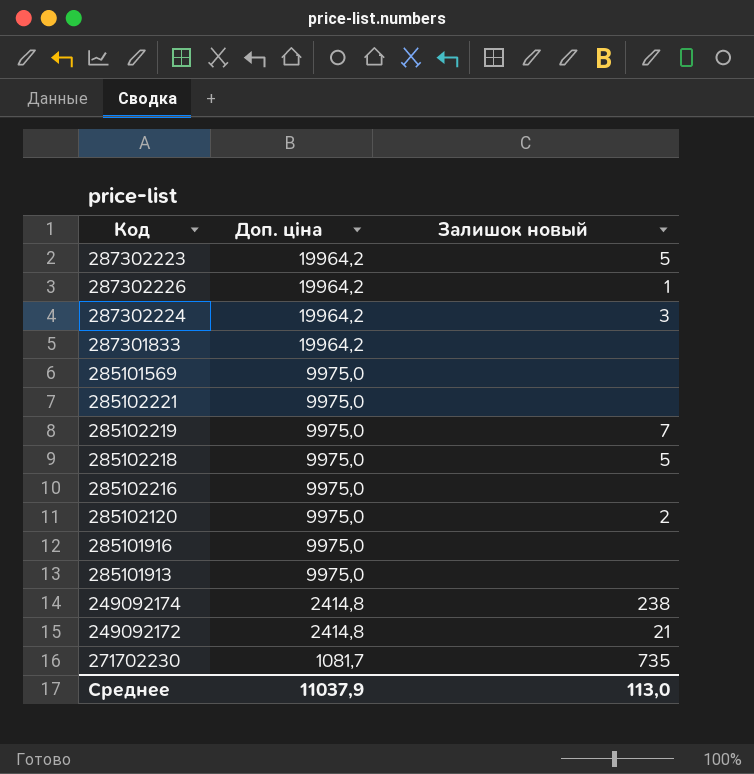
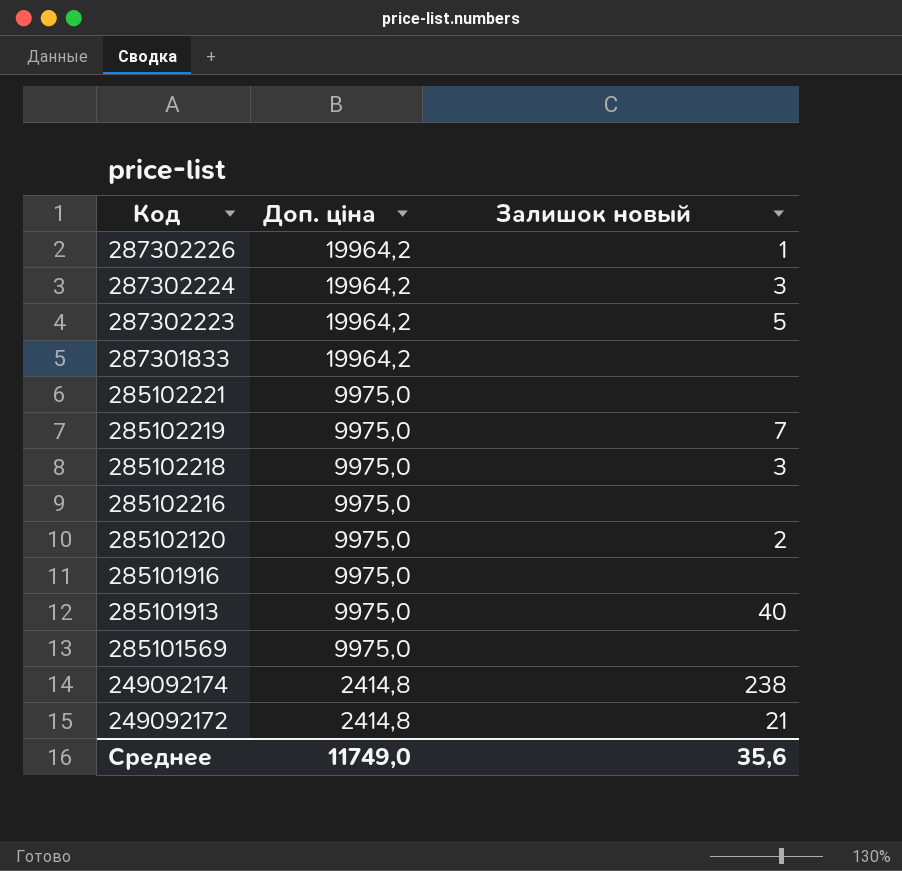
row order: Доп. ціна descending -> Код descending
row 271702230: 1081,7 | 735 -> none
285102218 | Залишок новый: 5 -> 3
285101913 | Залишок новый: none -> 40
Среднее | Доп. ціна: 11037,9 -> 11749,0
Среднее | Залишок новый: 113,0 -> 35,6

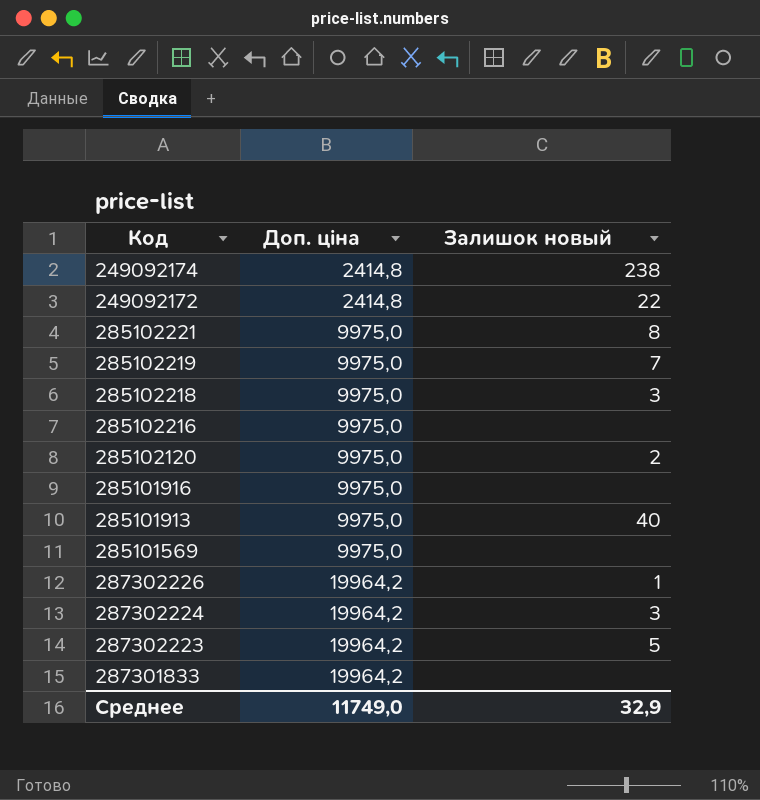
row order: Код descending -> Доп. ціна ascending
249092172 | Залишок новый: 21 -> 22
285102221 | Залишок новый: none -> 8
Среднее | Залишок новый: 35,6 -> 32,9

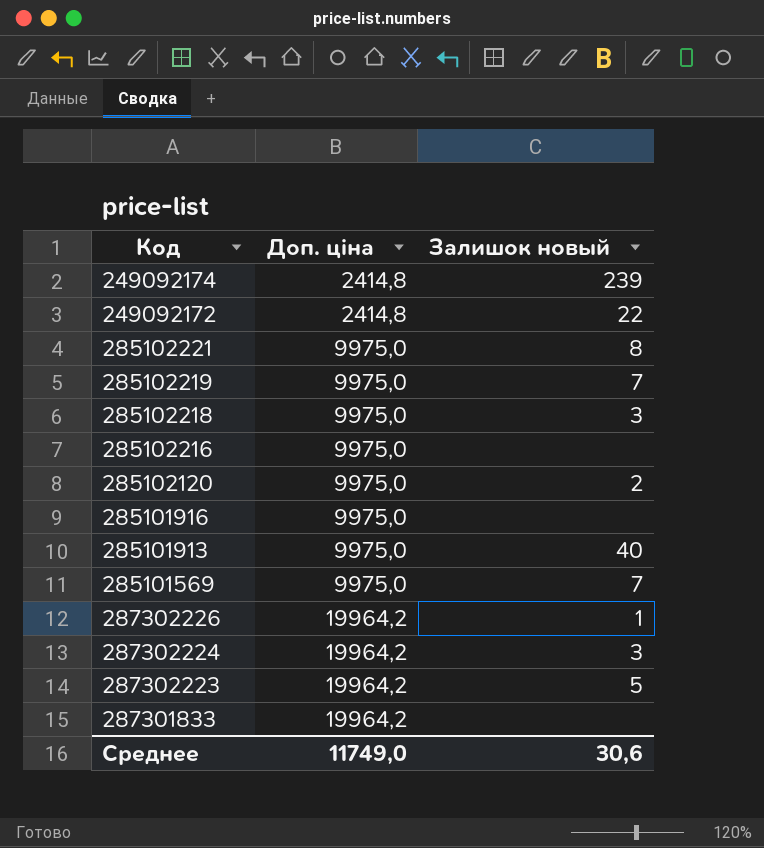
249092174 | Залишок новый: 238 -> 239
285101569 | Залишок новый: none -> 7
Среднее | Залишок новый: 32,9 -> 30,6

